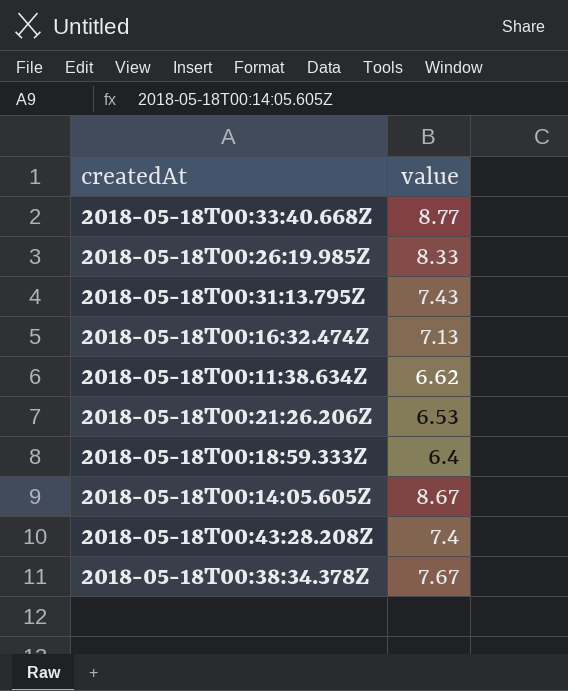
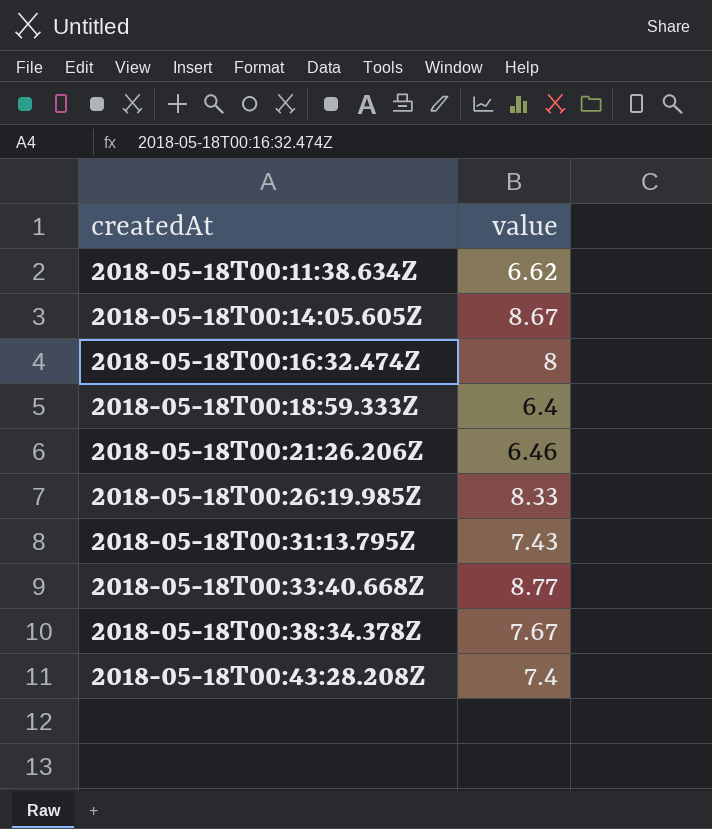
row order: none -> createdAt ascending
2018-05-18T00:16:32.474Z | value: 7.13 -> 8
2018-05-18T00:21:26.206Z | value: 6.53 -> 6.46

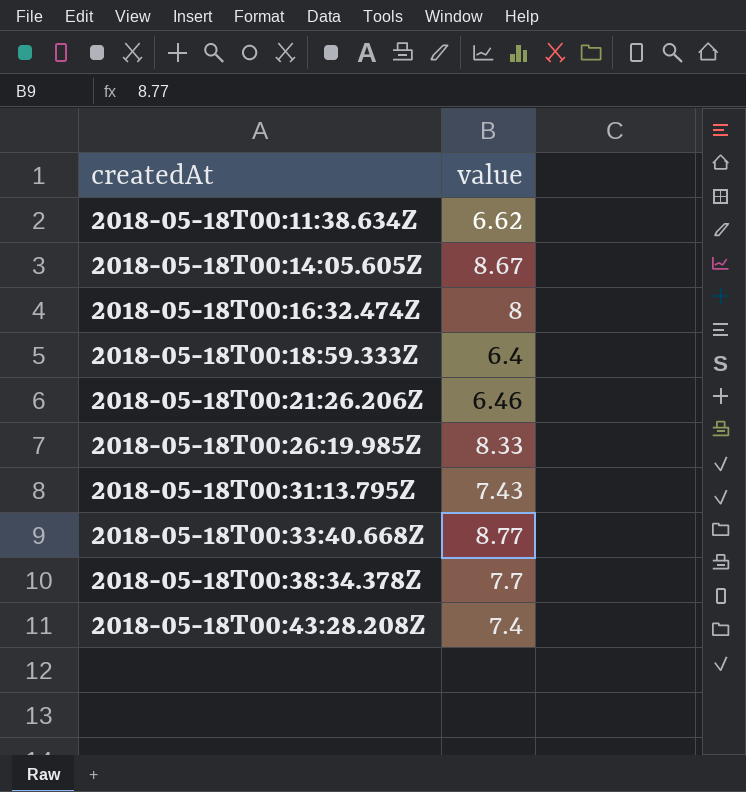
2018-05-18T00:38:34.378Z | value: 7.67 -> 7.7

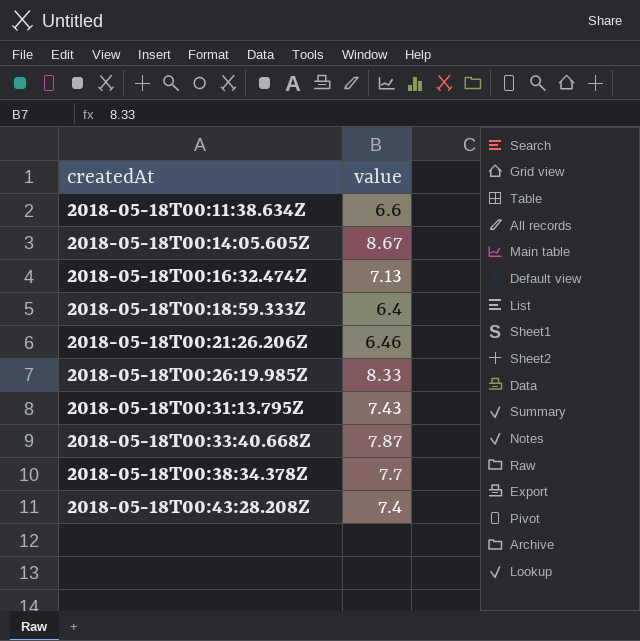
2018-05-18T00:11:38.634Z | value: 6.62 -> 6.6
2018-05-18T00:16:32.474Z | value: 8 -> 7.13
2018-05-18T00:33:40.668Z | value: 8.77 -> 7.87

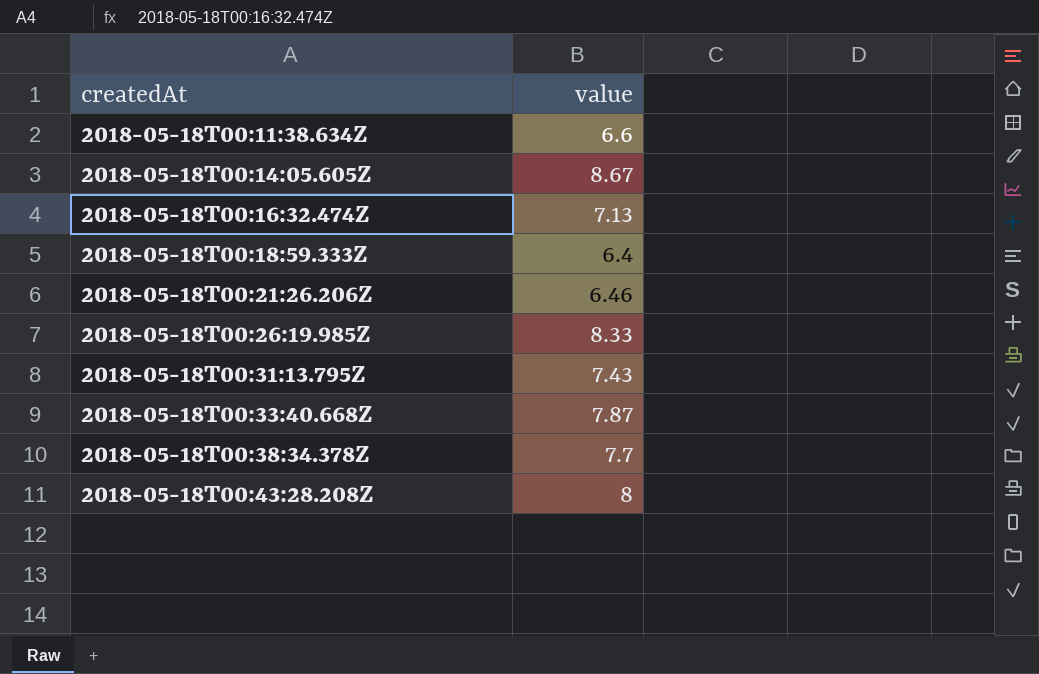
2018-05-18T00:43:28.208Z | value: 7.4 -> 8

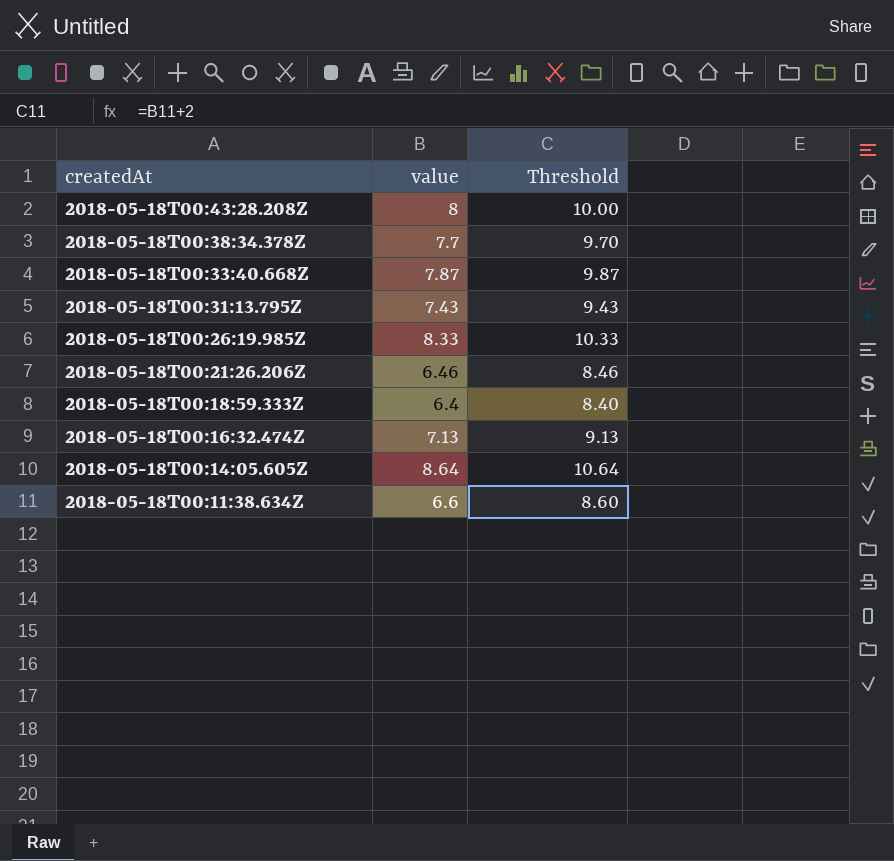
row order: createdAt ascending -> createdAt descending
column Threshold | formula: none -> [value] + 2
2018-05-18T00:14:05.605Z | value: 8.67 -> 8.64

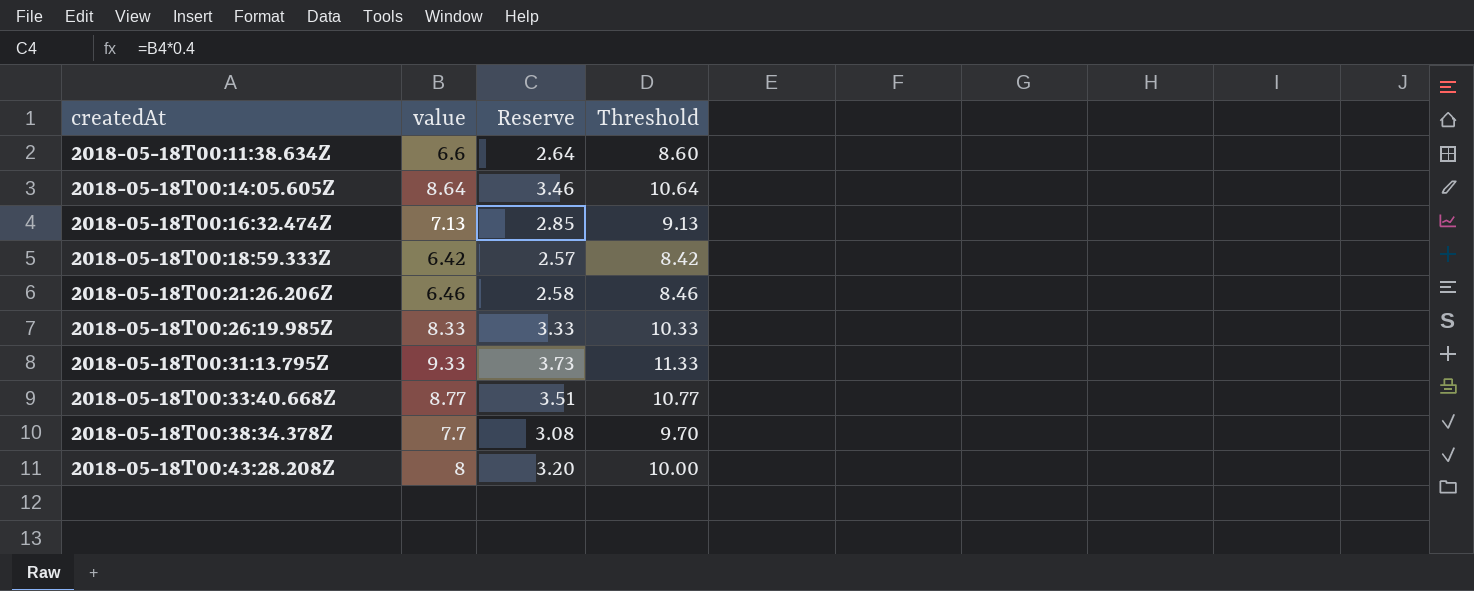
row order: createdAt descending -> createdAt ascending
column Reserve | formula: none -> [value] * 0.4
2018-05-18T00:18:59.333Z | value: 6.4 -> 6.42
2018-05-18T00:18:59.333Z | Threshold: 8.40 -> 8.42
2018-05-18T00:31:13.795Z | value: 7.43 -> 9.33
2018-05-18T00:31:13.795Z | Threshold: 9.43 -> 11.33
2018-05-18T00:33:40.668Z | value: 7.87 -> 8.77
2018-05-18T00:33:40.668Z | Threshold: 9.87 -> 10.77

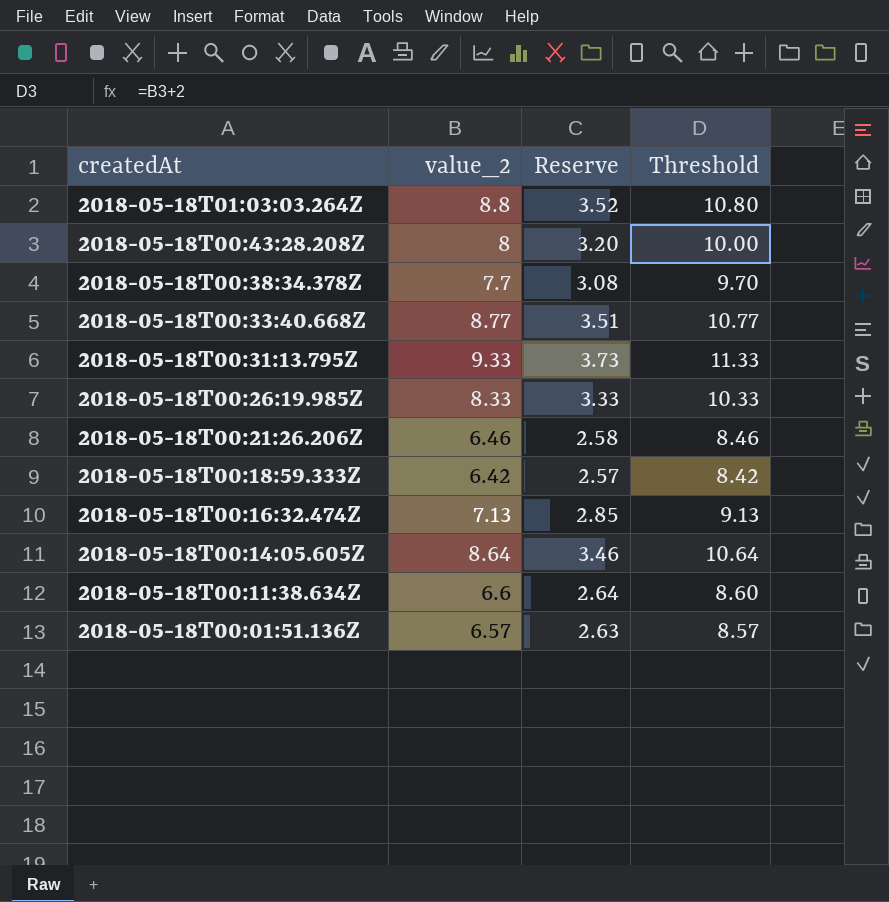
row order: createdAt ascending -> createdAt descending
column name: value -> value_2
row 2018-05-18T01:03:03.264Z: none -> 8.8 | 3.52 | 10.80
row 2018-05-18T00:01:51.136Z: none -> 6.57 | 2.63 | 8.57

